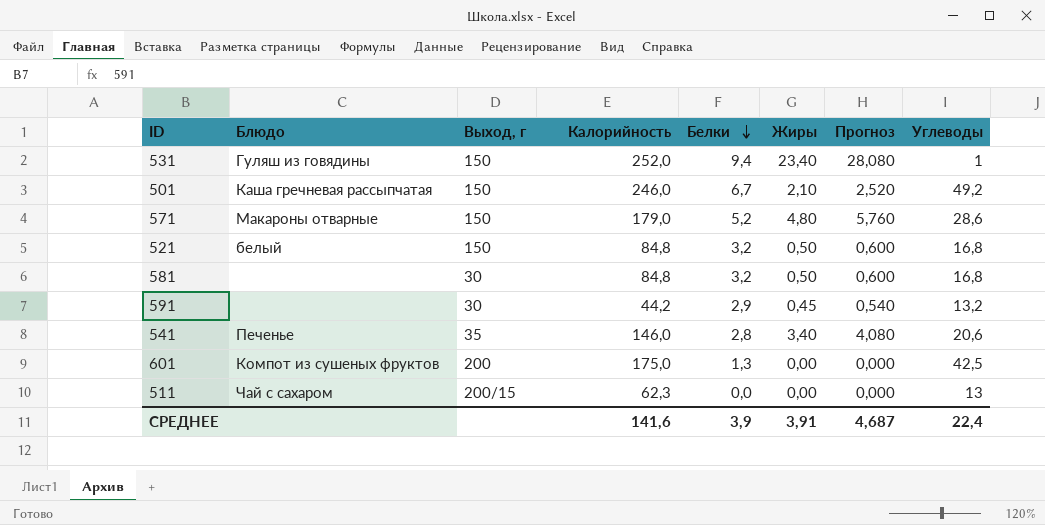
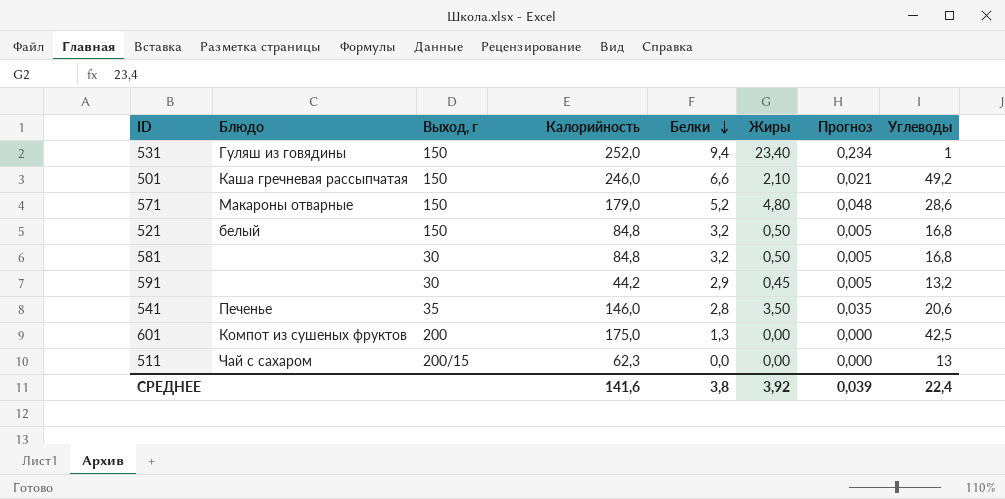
column Прогноз | formula: [Жиры] * 1,2 -> [Жиры] * 0,01
501 | Белки: 6,7 -> 6,6
541 | Жиры: 3,40 -> 3,50
СРЕДНЕЕ | Белки: 3,9 -> 3,8
СРЕДНЕЕ | Жиры: 3,91 -> 3,92
СРЕДНЕЕ | Прогноз: 4,687 -> 0,039

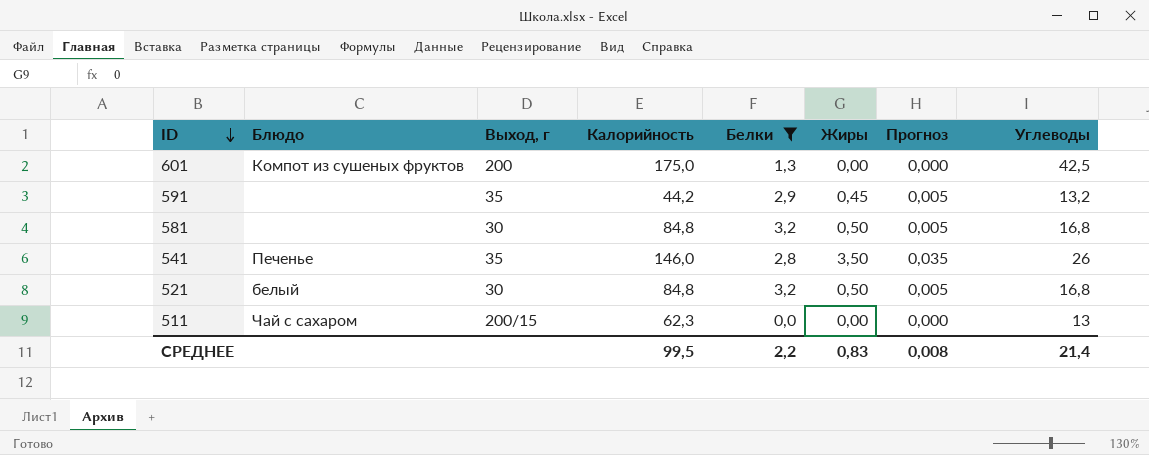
filter: none -> Белки <= 3,2
row order: Белки descending -> ID descending
591 | Выход, г: 30 -> 35
541 | Углеводы: 20,6 -> 26
521 | Выход, г: 150 -> 30
СРЕДНЕЕ | Калорийность: 141,6 -> 99,5
СРЕДНЕЕ | Белки: 3,8 -> 2,2
СРЕДНЕЕ | Жиры: 3,92 -> 0,83
СРЕДНЕЕ | Прогноз: 0,039 -> 0,008
СРЕДНЕЕ | Углеводы: 22,4 -> 21,4

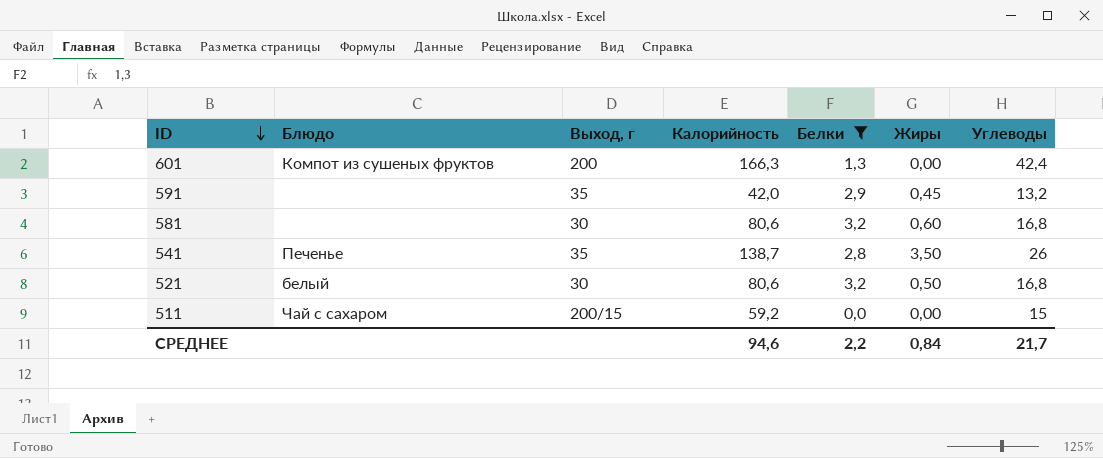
column Прогноз | formula: [Жиры] * 0,01 -> none
601 | Калорийность: 175,0 -> 166,3
601 | Углеводы: 42,5 -> 42,4
591 | Калорийность: 44,2 -> 42,0
581 | Калорийность: 84,8 -> 80,6
581 | Жиры: 0,50 -> 0,60
541 | Калорийность: 146,0 -> 138,7
521 | Калорийность: 84,8 -> 80,6
511 | Калорийность: 62,3 -> 59,2
511 | Углеводы: 13 -> 15
СРЕДНЕЕ | Калорийность: 99,5 -> 94,6
СРЕДНЕЕ | Жиры: 0,83 -> 0,84
СРЕДНЕЕ | Углеводы: 21,4 -> 21,7

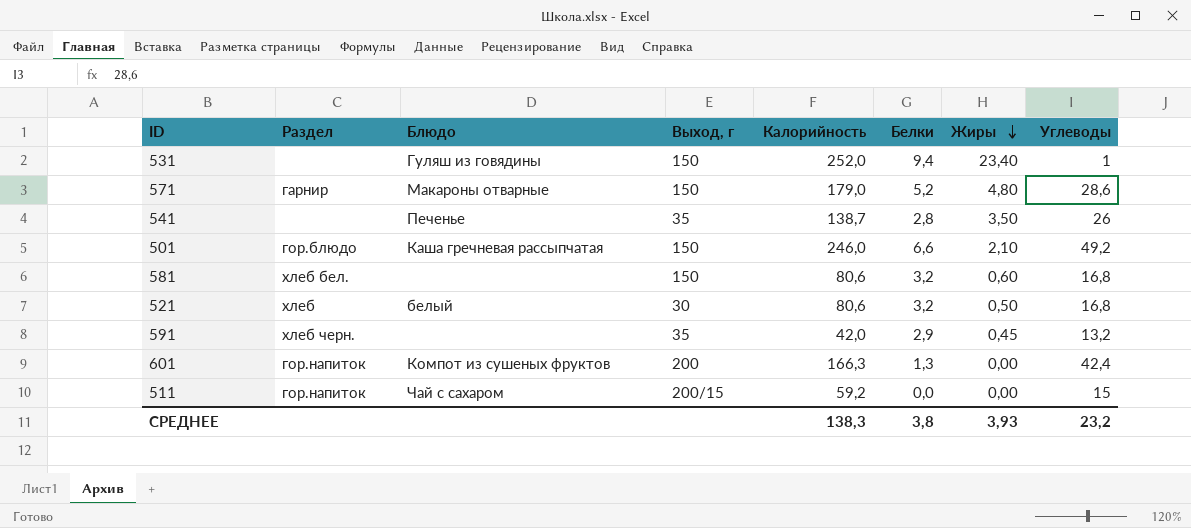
filter: Белки <= 3,2 -> none
row order: ID descending -> Жиры descending
column Раздел | position: none -> 2
581 | Выход, г: 30 -> 150
СРЕДНЕЕ | Калорийность: 94,6 -> 138,3
СРЕДНЕЕ | Белки: 2,2 -> 3,8
СРЕДНЕЕ | Жиры: 0,84 -> 3,93
СРЕДНЕЕ | Углеводы: 21,7 -> 23,2

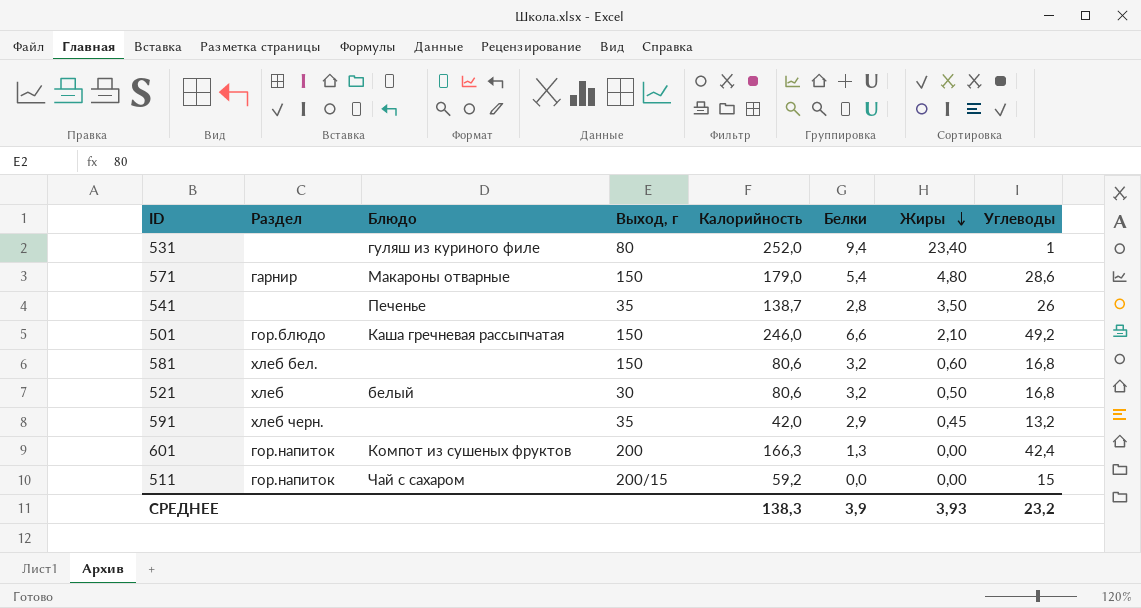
531 | Блюдо: Гуляш из говядины -> гуляш из куриного филе
531 | Выход, г: 150 -> 80
571 | Белки: 5,2 -> 5,4
СРЕДНЕЕ | Белки: 3,8 -> 3,9

